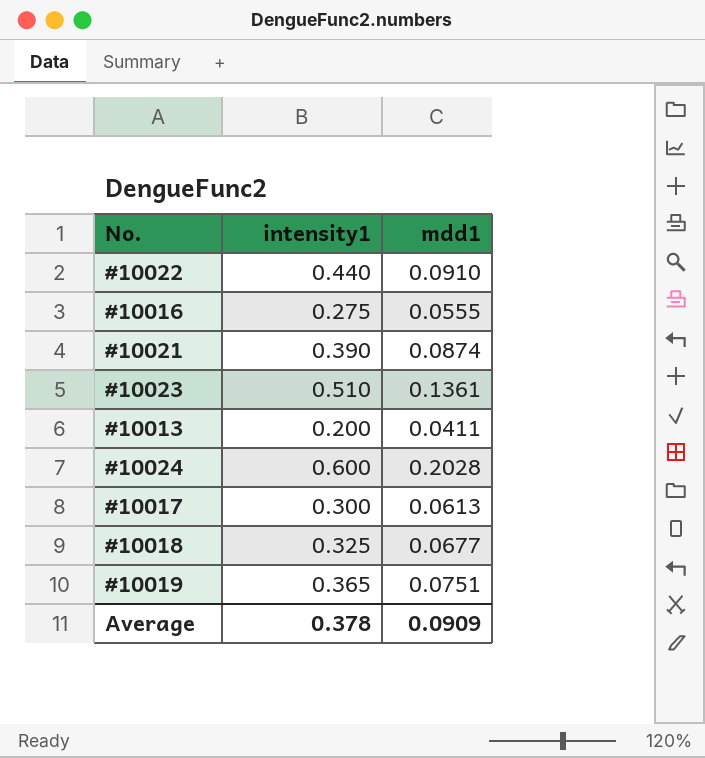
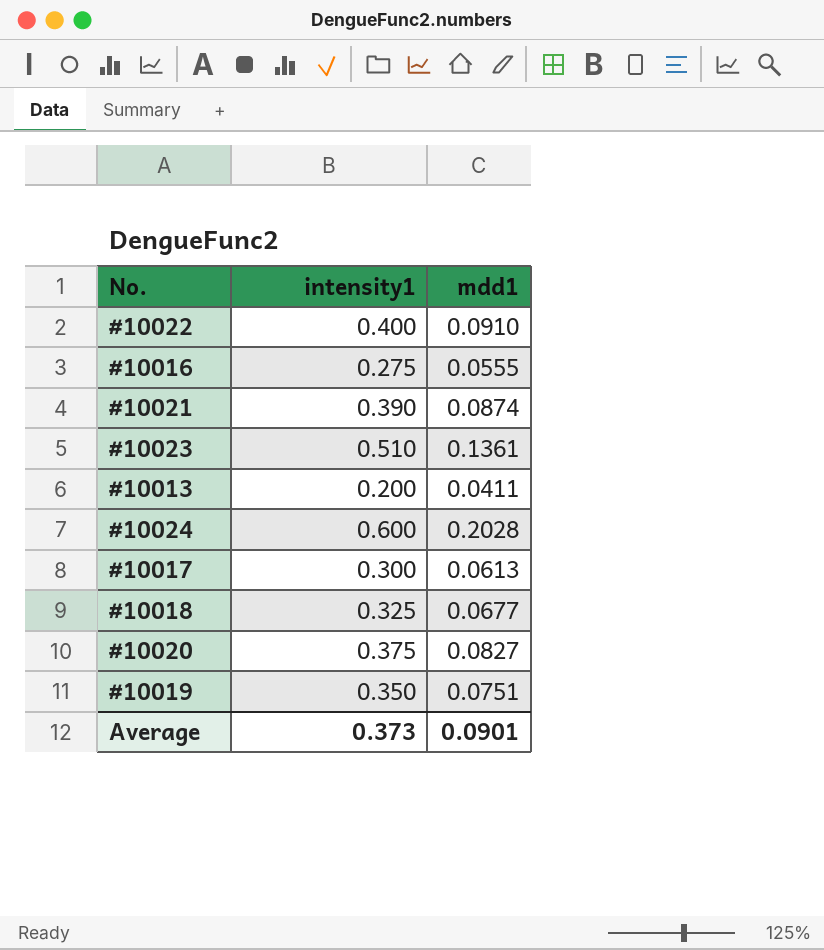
#10022 | intensity1: 0.440 -> 0.400
row #10020: none -> 0.375 | 0.0827
#10019 | intensity1: 0.365 -> 0.350
Average | intensity1: 0.378 -> 0.373
Average | mdd1: 0.0909 -> 0.0901

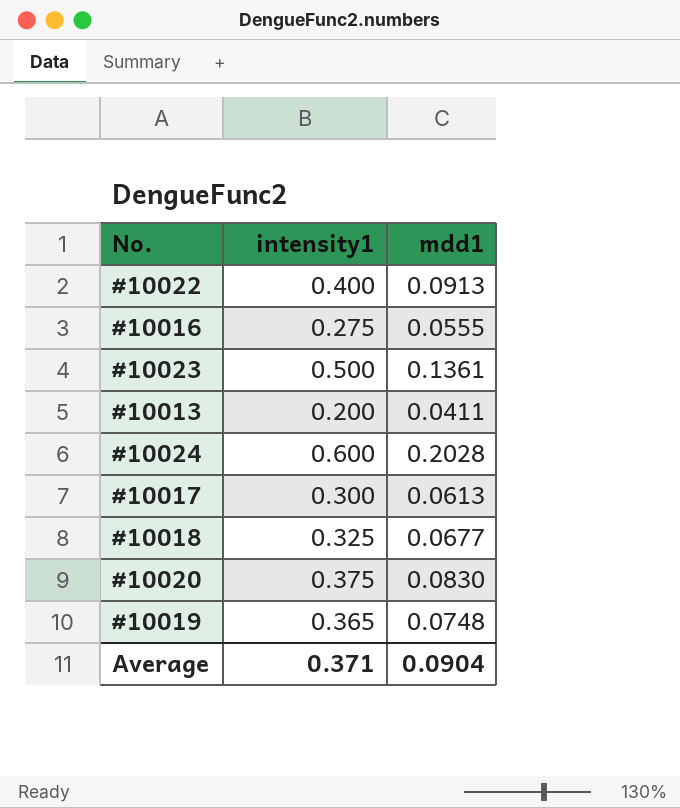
row #10021: 0.390 | 0.0874 -> none
#10022 | mdd1: 0.0910 -> 0.0913
#10023 | intensity1: 0.510 -> 0.500
#10020 | mdd1: 0.0827 -> 0.0830
#10019 | intensity1: 0.350 -> 0.365
#10019 | mdd1: 0.0751 -> 0.0748
Average | intensity1: 0.373 -> 0.371
Average | mdd1: 0.0901 -> 0.0904

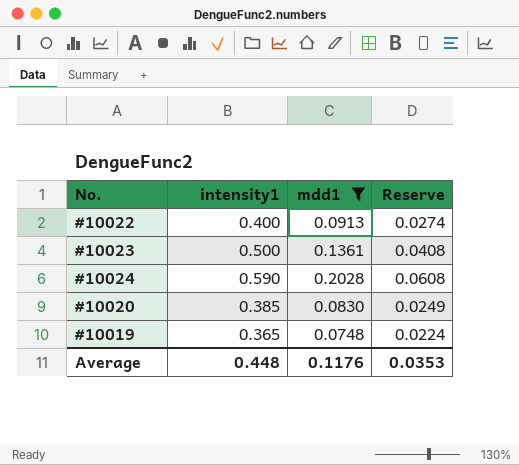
filter: none -> mdd1 >= 0.0748
column Reserve | formula: none -> [mdd1] * 0.3
#10024 | intensity1: 0.600 -> 0.590
#10020 | intensity1: 0.375 -> 0.385
Average | intensity1: 0.371 -> 0.448
Average | mdd1: 0.0904 -> 0.1176

